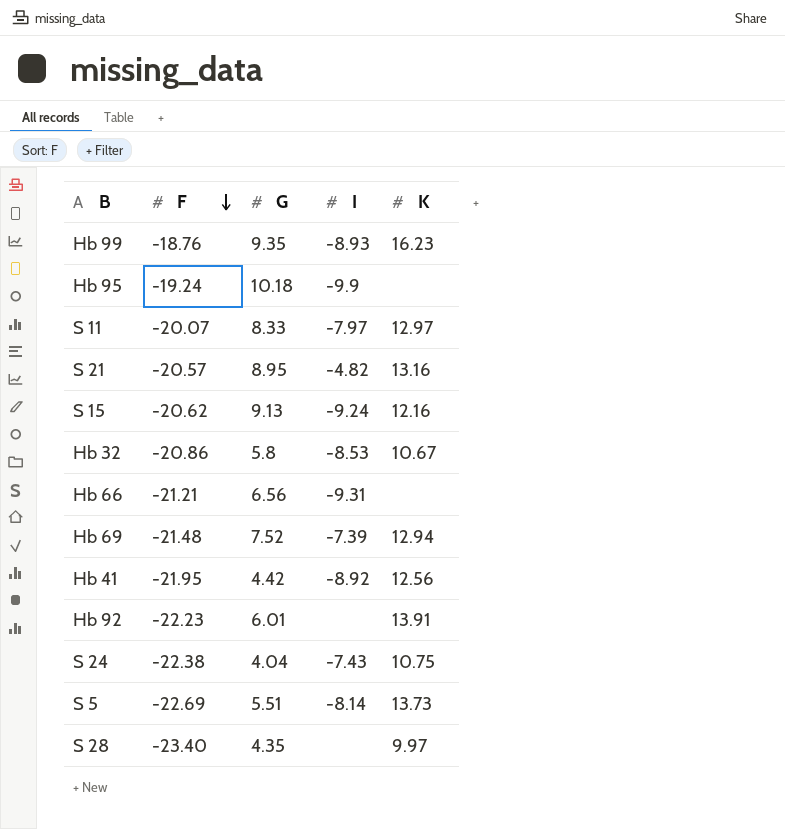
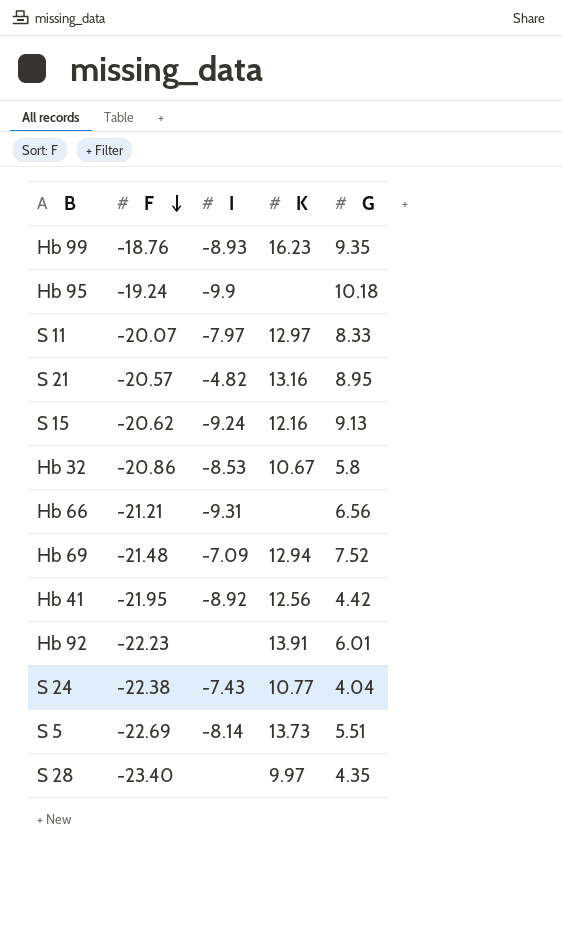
column G | position: 3 -> 5
Hb 69 | I: -7.39 -> -7.09
S 24 | K: 10.75 -> 10.77

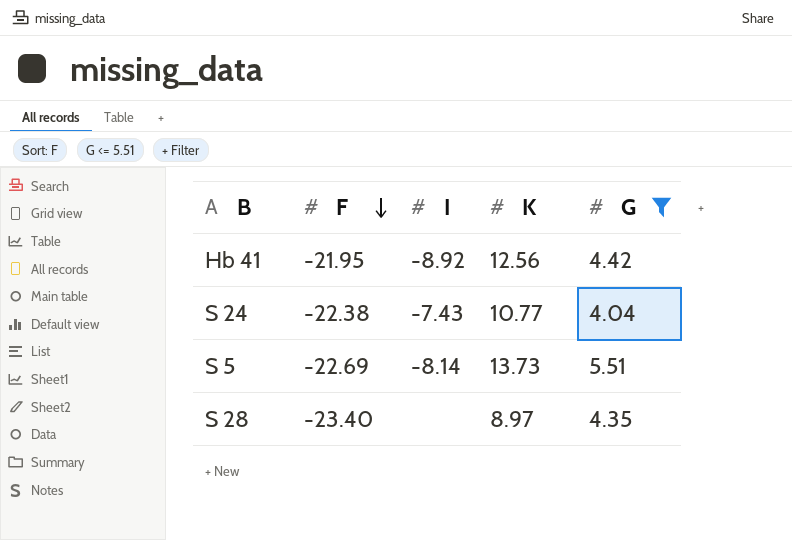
filter: none -> G <= 5.51
S 28 | K: 9.97 -> 8.97

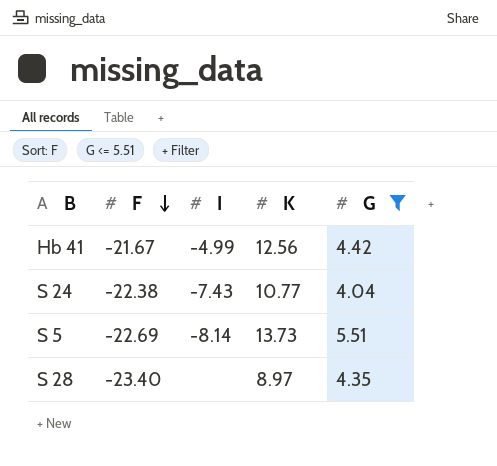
Hb 41 | F: -21.95 -> -21.67
Hb 41 | I: -8.92 -> -4.99

